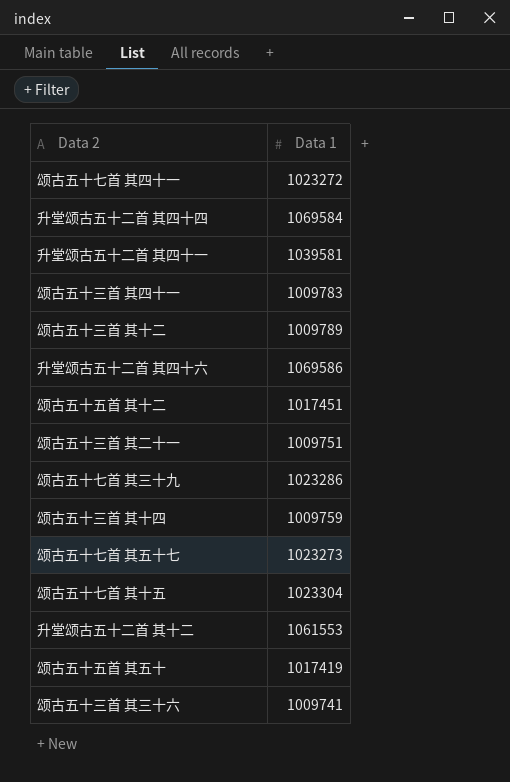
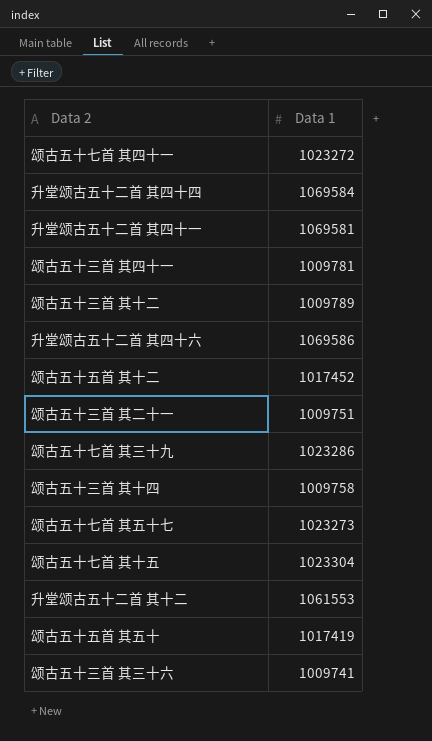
升堂颂古五十二首 其四十一 | Data 1: 1039581 -> 1069581
颂古五十三首 其四十一 | Data 1: 1009783 -> 1009781
颂古五十五首 其十二 | Data 1: 1017451 -> 1017452
颂古五十三首 其十四 | Data 1: 1009759 -> 1009758

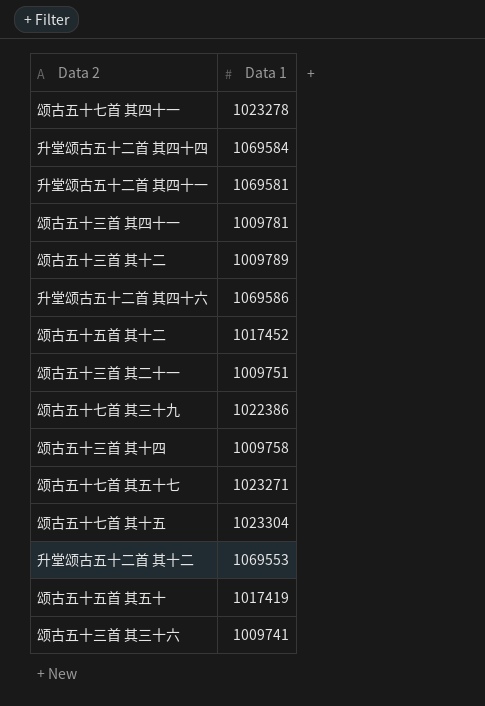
颂古五十七首 其四十一 | Data 1: 1023272 -> 1023278
颂古五十七首 其三十九 | Data 1: 1023286 -> 1022386
颂古五十七首 其五十七 | Data 1: 1023273 -> 1023271
升堂颂古五十二首 其十二 | Data 1: 1061553 -> 1069553

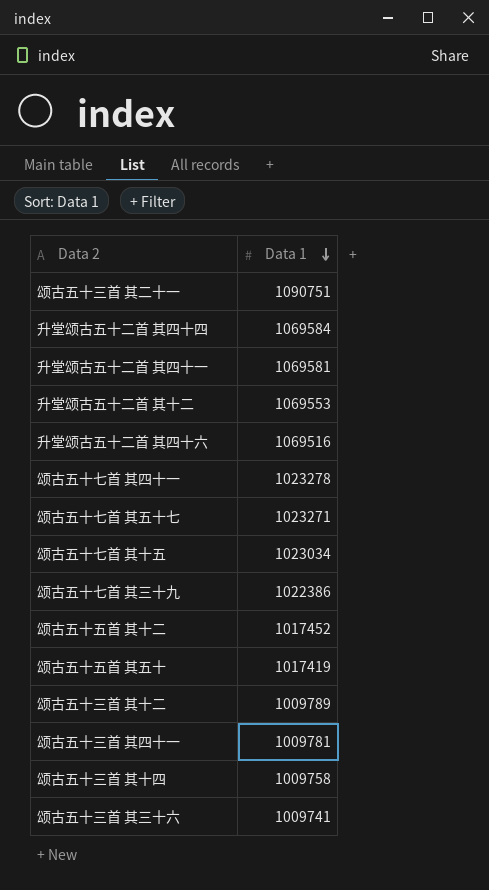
row order: none -> Data 1 descending
颂古五十三首 其二十一 | Data 1: 1009751 -> 1090751
升堂颂古五十二首 其四十六 | Data 1: 1069586 -> 1069516
颂古五十七首 其十五 | Data 1: 1023304 -> 1023034

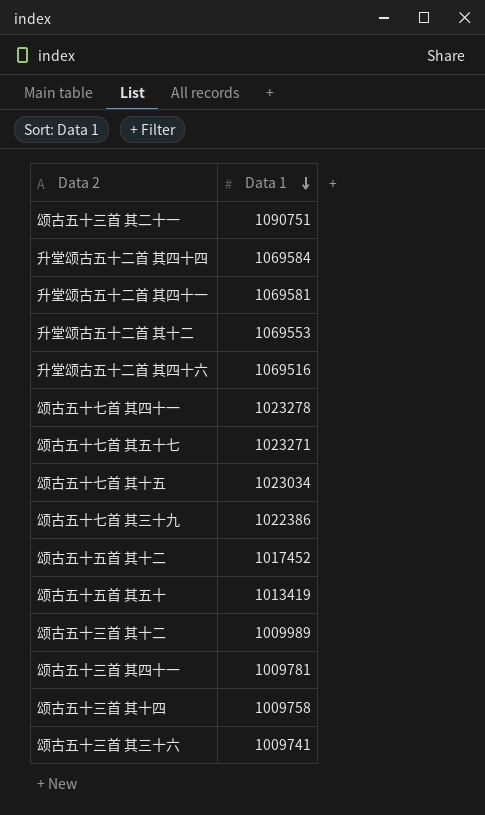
颂古五十五首 其五十 | Data 1: 1017419 -> 1013419
颂古五十三首 其十二 | Data 1: 1009789 -> 1009989

